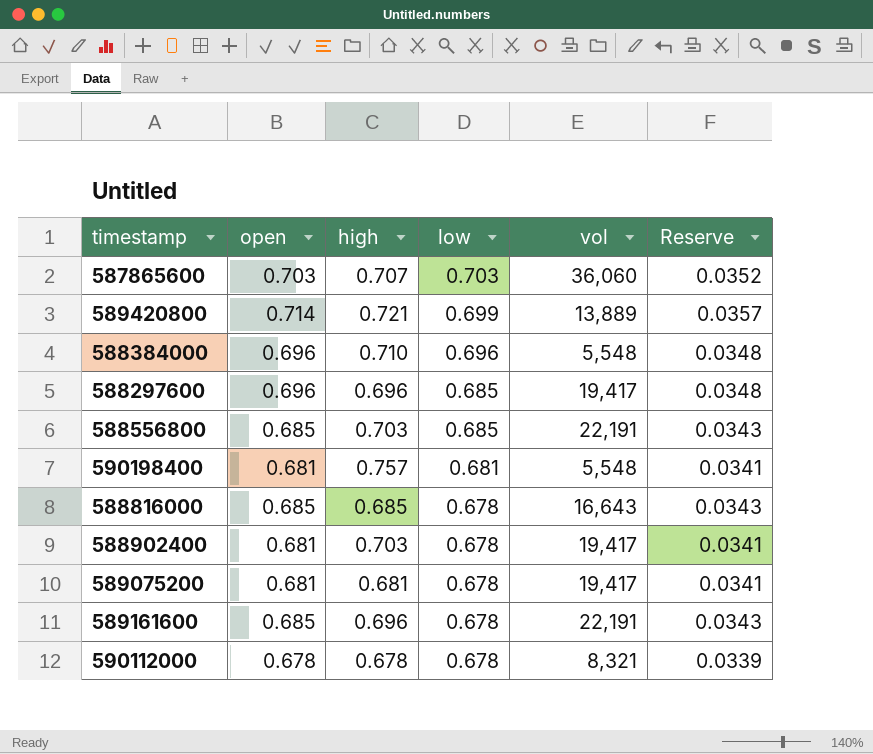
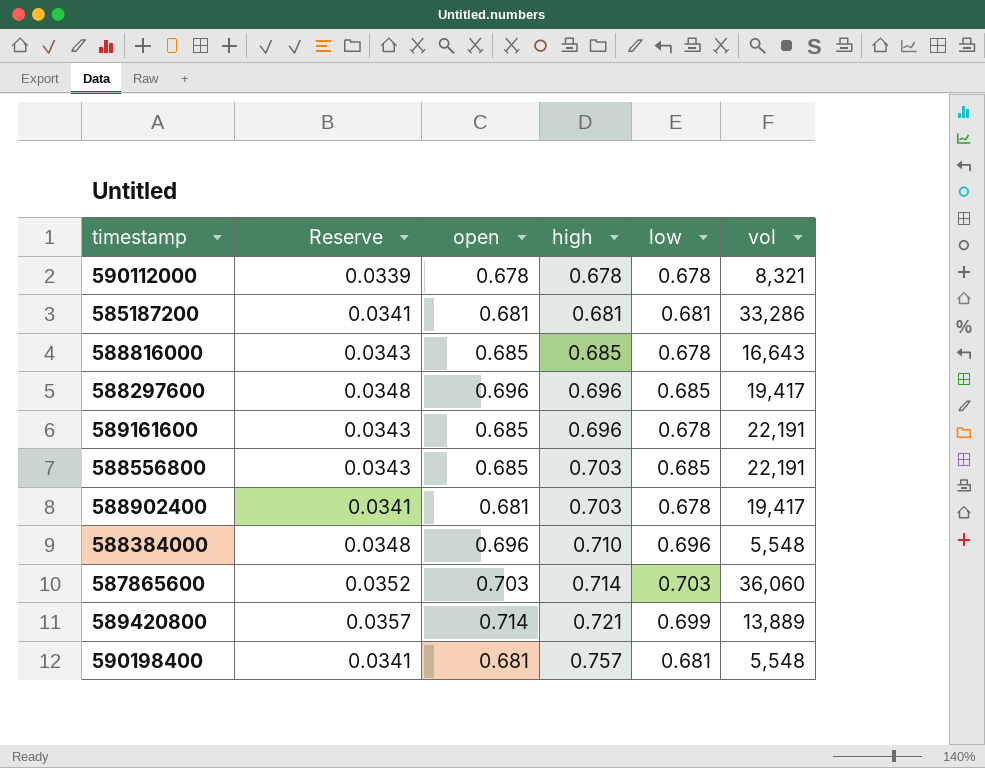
row order: low descending -> high ascending
column Reserve | position: 6 -> 2
row 589075200: 0.681 | 0.681 | 0.678 | 19,417 | 0.0341 -> none
row 585187200: none -> 0.0341 | 0.681 | 0.681 | 0.681 | 33,286
587865600 | high: 0.707 -> 0.714

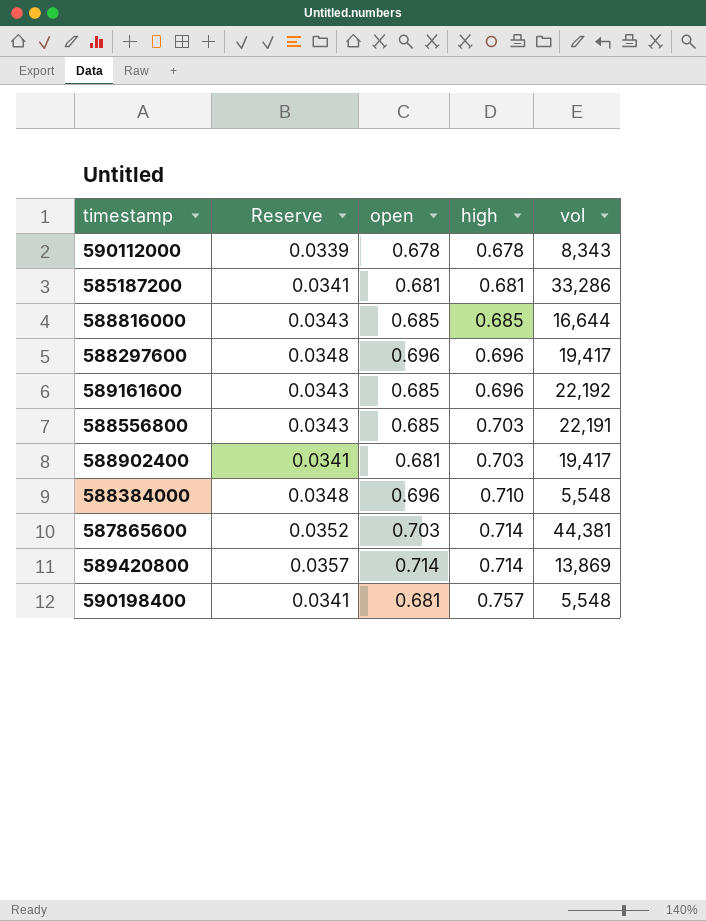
column low | position: 5 -> none
590112000 | vol: 8,321 -> 8,343
588816000 | vol: 16,643 -> 16,644
589161600 | vol: 22,191 -> 22,192
587865600 | vol: 36,060 -> 44,381
589420800 | high: 0.721 -> 0.714
589420800 | vol: 13,889 -> 13,869

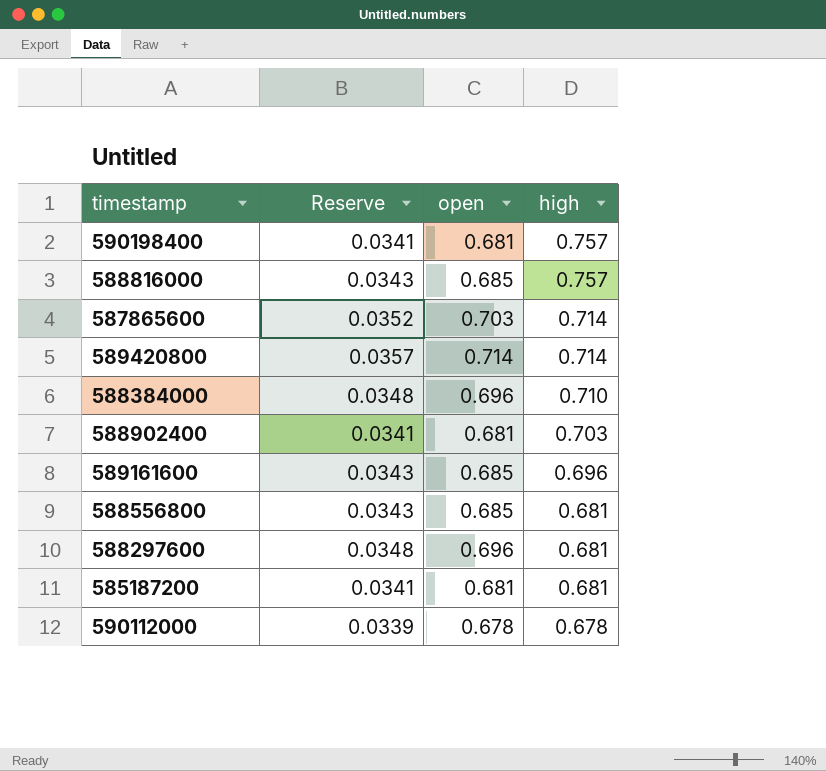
row order: high ascending -> high descending
column vol | position: 5 -> none
588816000 | high: 0.685 -> 0.757
588556800 | high: 0.703 -> 0.681
588297600 | high: 0.696 -> 0.681

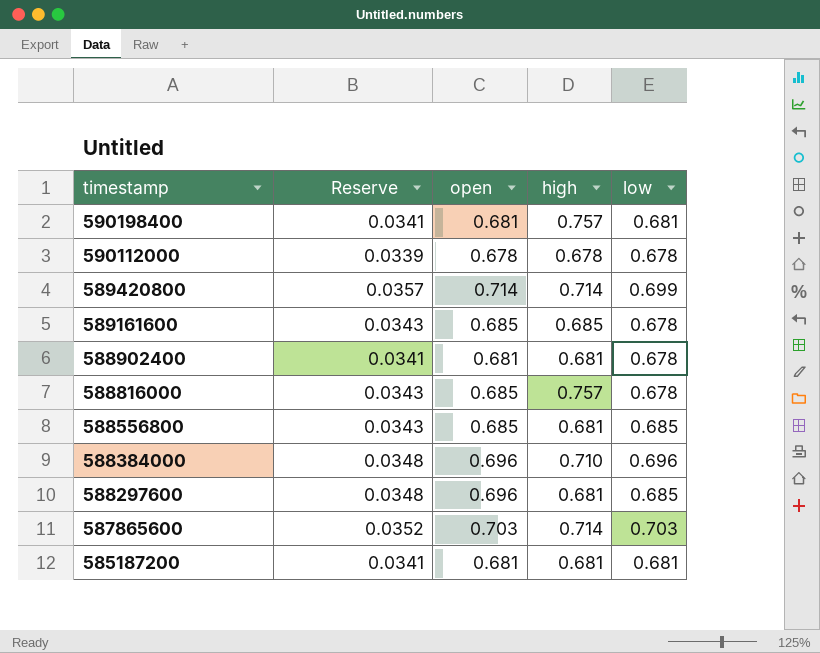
row order: high descending -> timestamp descending
column low | position: none -> 5
589161600 | high: 0.696 -> 0.685
588902400 | high: 0.703 -> 0.681

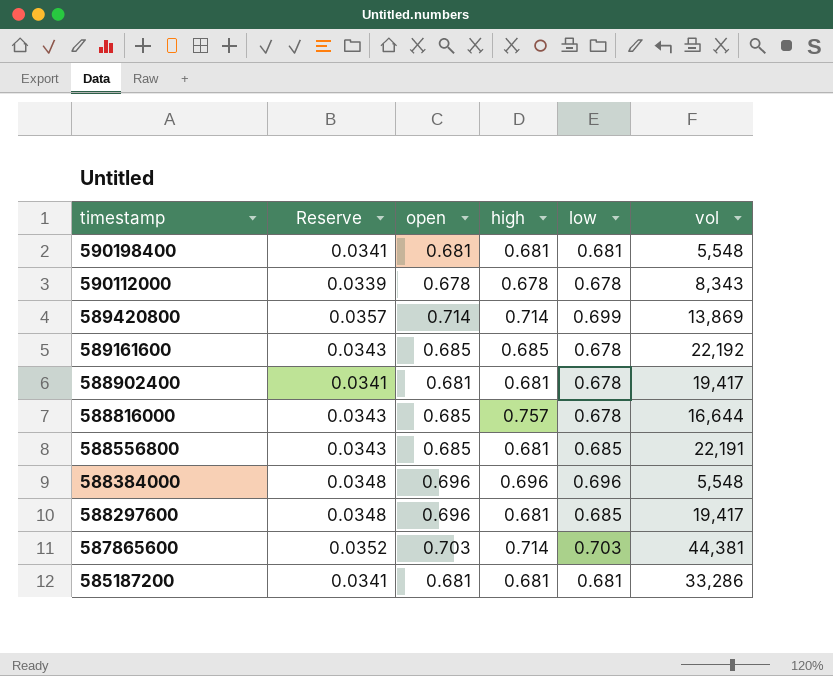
column vol | position: none -> 6
590198400 | high: 0.757 -> 0.681
588384000 | high: 0.710 -> 0.696

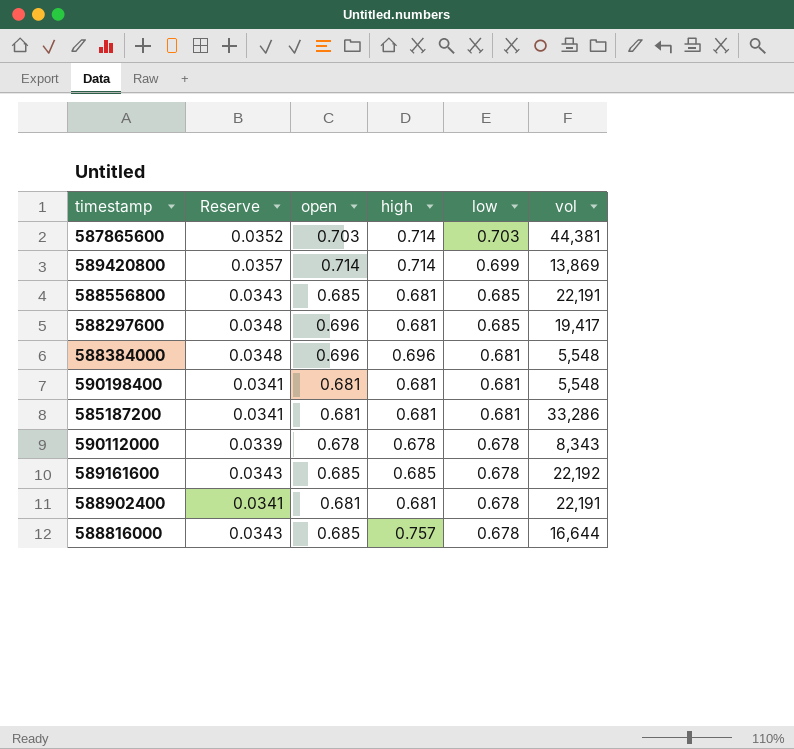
row order: timestamp descending -> low descending
588384000 | low: 0.696 -> 0.681
588902400 | vol: 19,417 -> 22,191

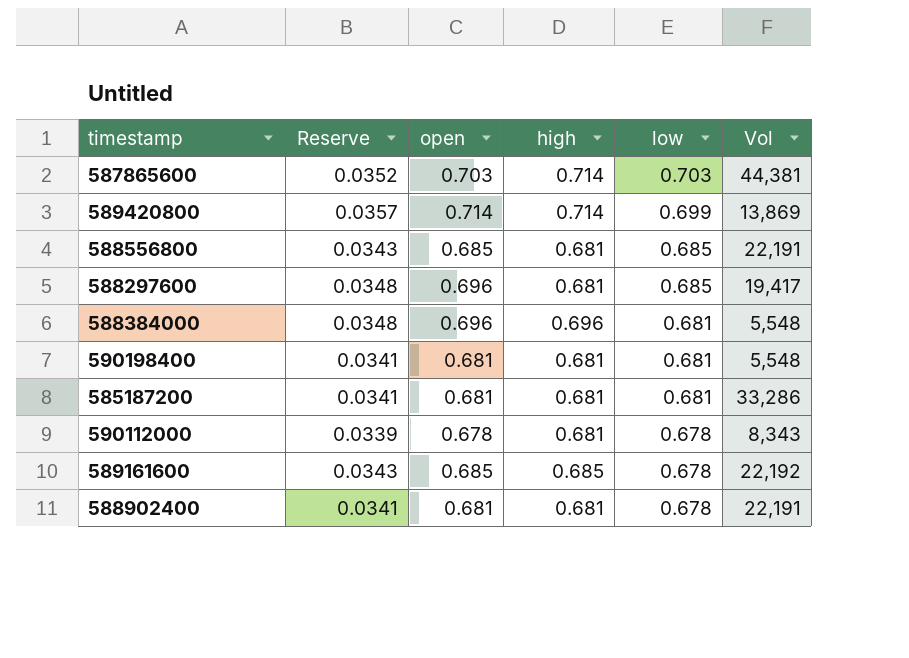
column name: vol -> Vol
row 588816000: 0.0343 | 0.685 | 0.757 | 0.678 | 16,644 -> none
590112000 | high: 0.678 -> 0.681

